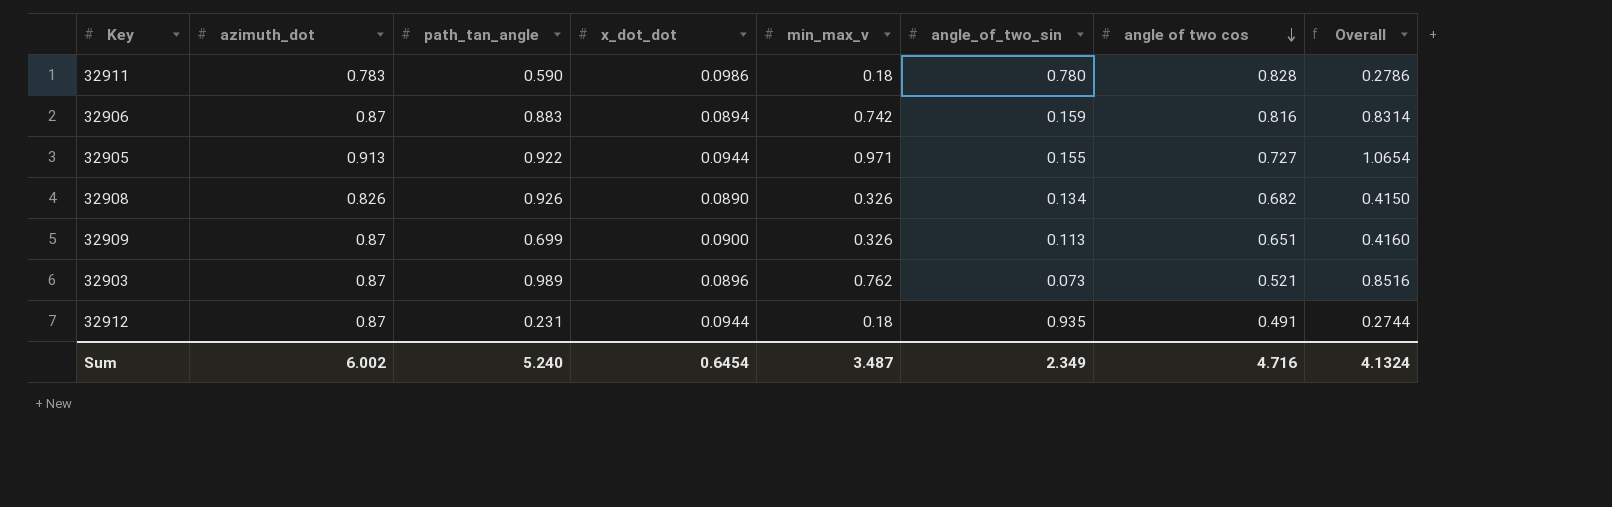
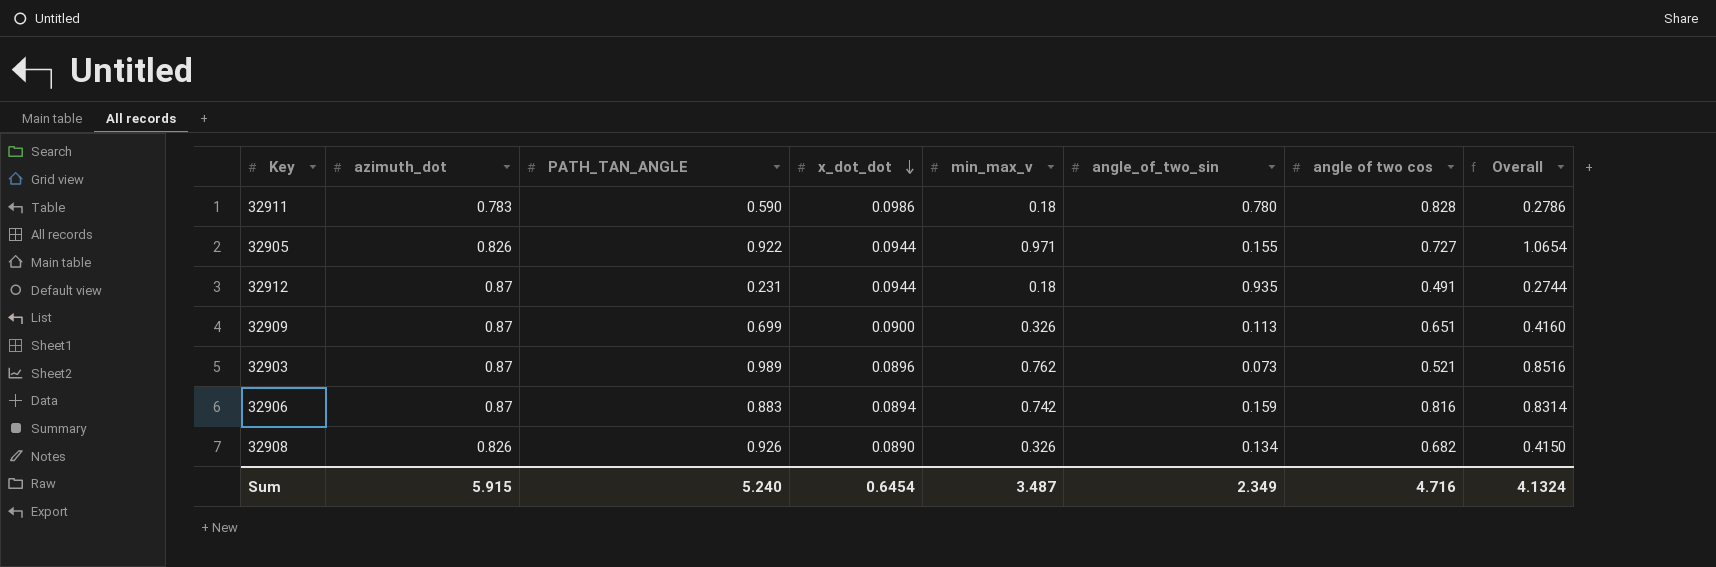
row order: angle of two cos descending -> x_dot_dot descending
column name: path_tan_angle -> PATH_TAN_ANGLE
32905 | azimuth_dot: 0.913 -> 0.826
Sum | azimuth_dot: 6.002 -> 5.915

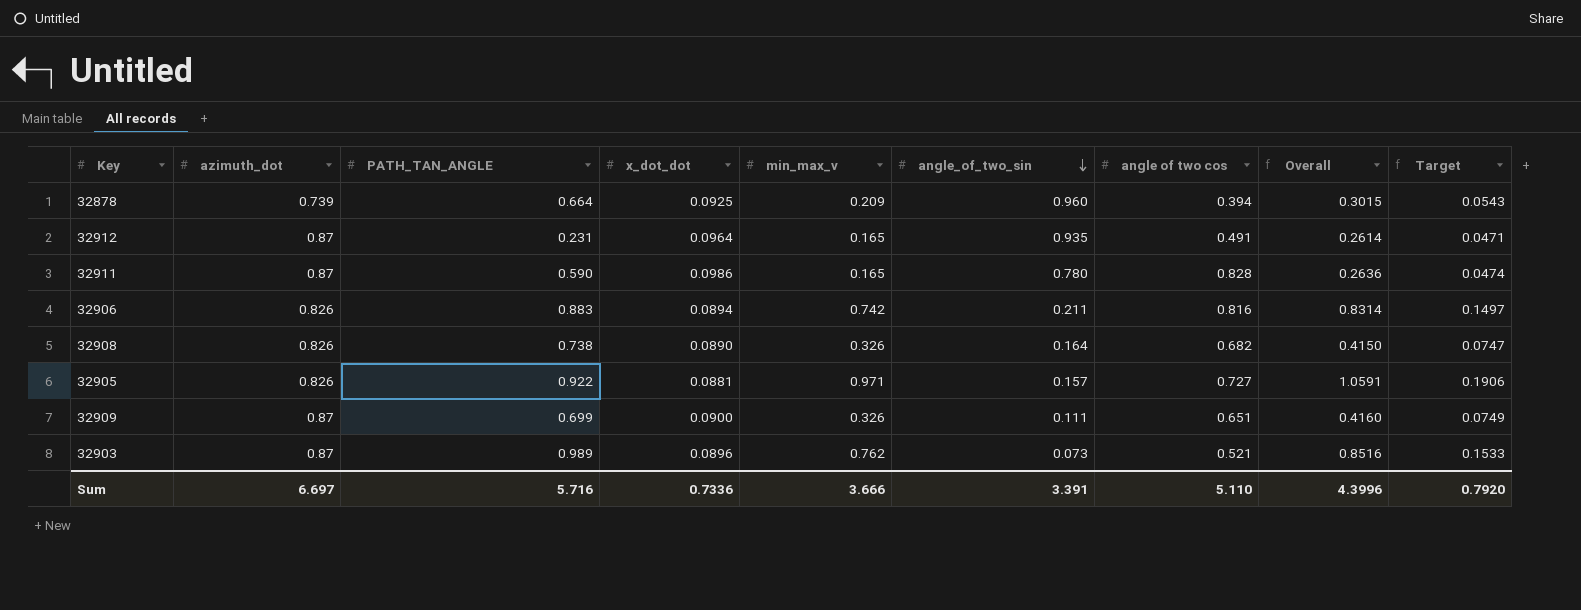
row order: x_dot_dot descending -> angle_of_two_sin descending
column Target | formula: none -> [Overall] * 0.18
row 32878: none -> 0.739 | 0.664 | 0.0925 | 0.209 | 0.960 | 0.394 | 0.3015 | 0.0543
32912 | x_dot_dot: 0.0944 -> 0.0964
32912 | min_max_v: 0.18 -> 0.165
32912 | Overall: 0.2744 -> 0.2614
32911 | azimuth_dot: 0.783 -> 0.87
32911 | min_max_v: 0.18 -> 0.165
32911 | Overall: 0.2786 -> 0.2636
32906 | azimuth_dot: 0.87 -> 0.826
32906 | angle_of_two_sin: 0.159 -> 0.211
32908 | PATH_TAN_ANGLE: 0.926 -> 0.738
32908 | angle_of_two_sin: 0.134 -> 0.164
32905 | x_dot_dot: 0.0944 -> 0.0881
32905 | angle_of_two_sin: 0.155 -> 0.157
32905 | Overall: 1.0654 -> 1.0591
32909 | angle_of_two_sin: 0.113 -> 0.111
Sum | azimuth_dot: 5.915 -> 6.697
Sum | PATH_TAN_ANGLE: 5.240 -> 5.716
Sum | x_dot_dot: 0.6454 -> 0.7336
Sum | min_max_v: 3.487 -> 3.666
Sum | angle_of_two_sin: 2.349 -> 3.391
Sum | angle of two cos: 4.716 -> 5.110
Sum | Overall: 4.1324 -> 4.3996

